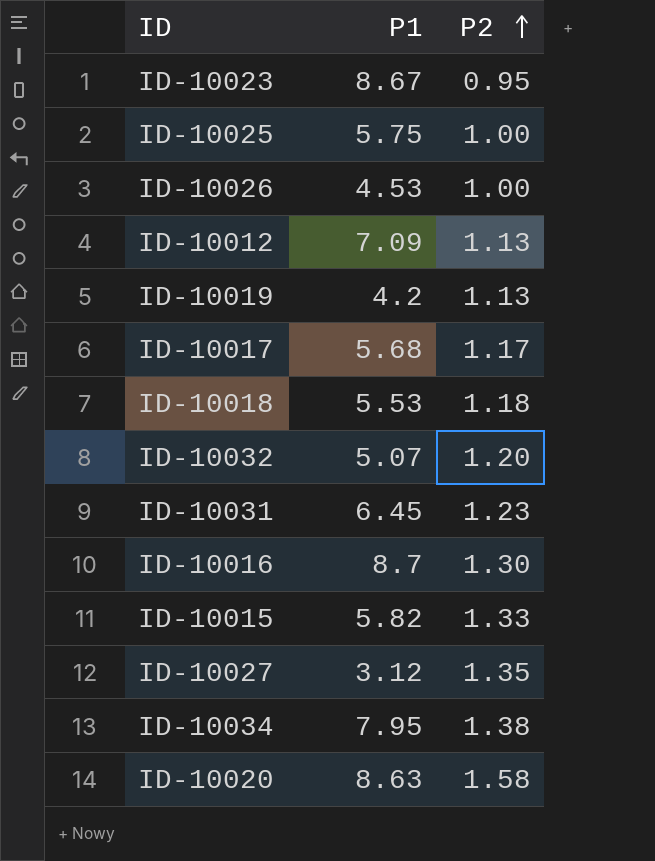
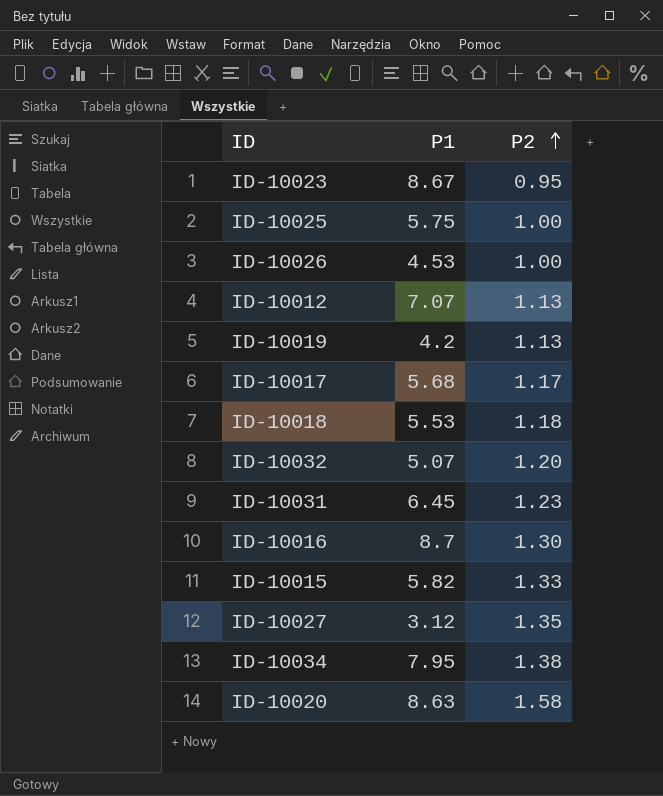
ID-10012 | P1: 7.09 -> 7.07

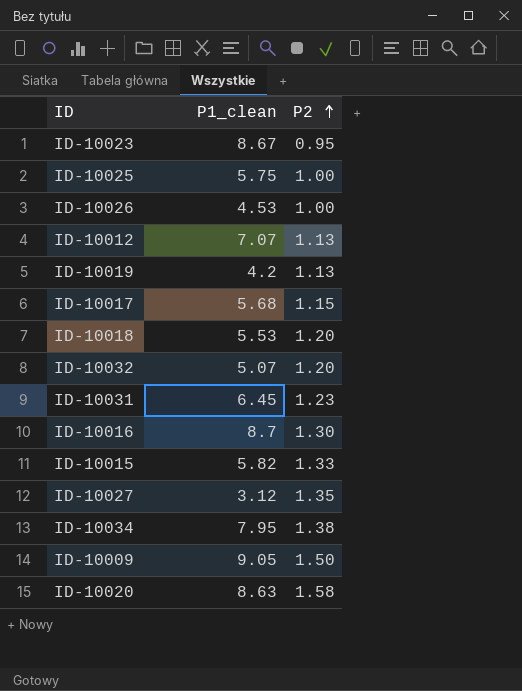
column name: P1 -> P1_clean
ID-10017 | P2: 1.17 -> 1.15
ID-10018 | P2: 1.18 -> 1.20
row ID-10009: none -> 9.05 | 1.50

